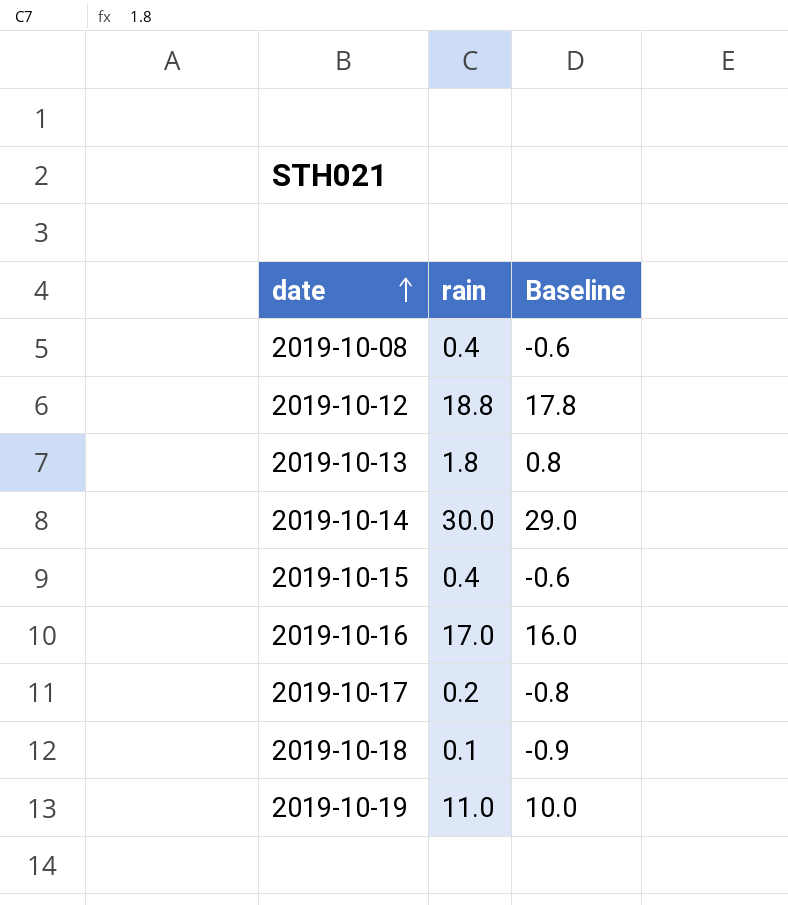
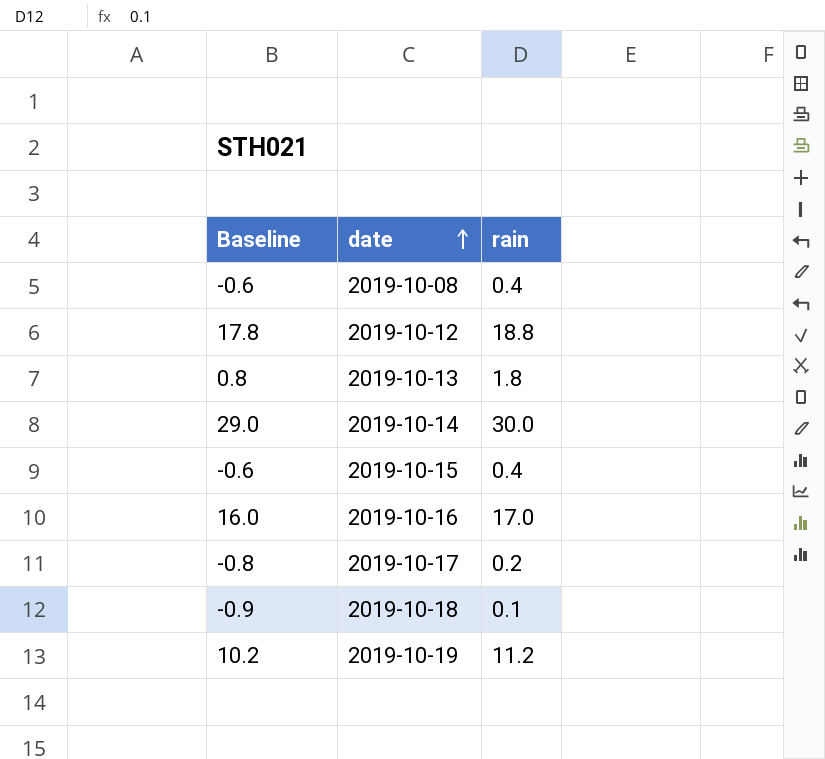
column Baseline | position: 3 -> 1
2019-10-19 | Baseline: 10.0 -> 10.2
2019-10-19 | rain: 11.0 -> 11.2

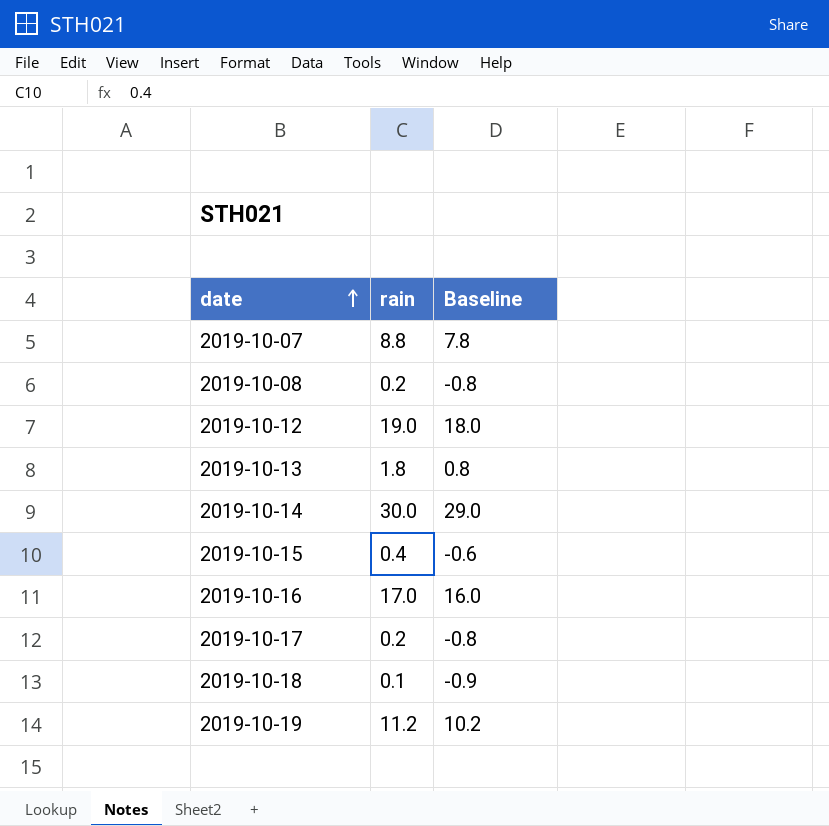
column Baseline | position: 1 -> 3
row 2019-10-07: none -> 8.8 | 7.8
2019-10-08 | rain: 0.4 -> 0.2
2019-10-08 | Baseline: -0.6 -> -0.8
2019-10-12 | rain: 18.8 -> 19.0
2019-10-12 | Baseline: 17.8 -> 18.0

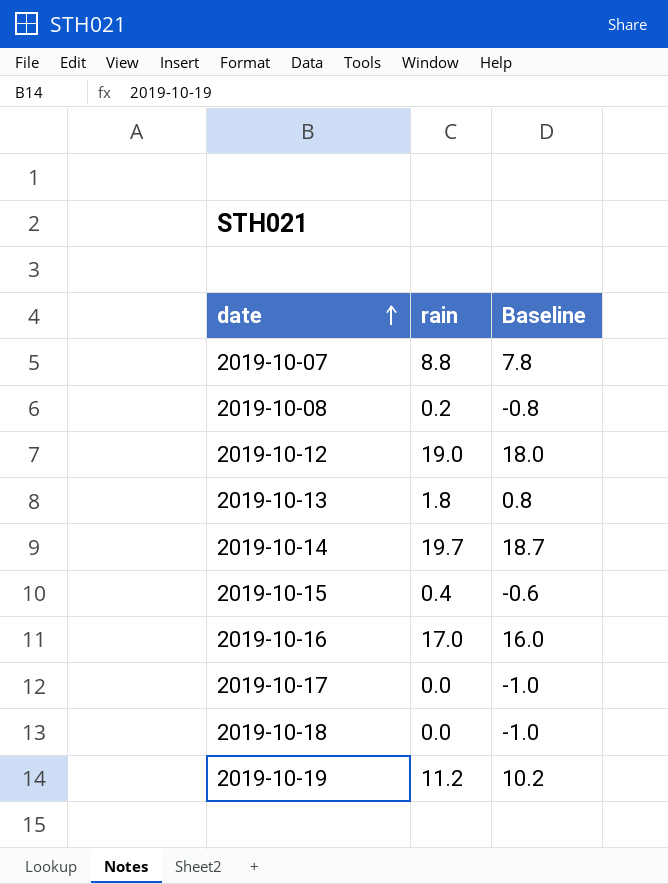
2019-10-14 | rain: 30.0 -> 19.7
2019-10-14 | Baseline: 29.0 -> 18.7
2019-10-17 | rain: 0.2 -> 0.0
2019-10-17 | Baseline: -0.8 -> -1.0
2019-10-18 | rain: 0.1 -> 0.0
2019-10-18 | Baseline: -0.9 -> -1.0

